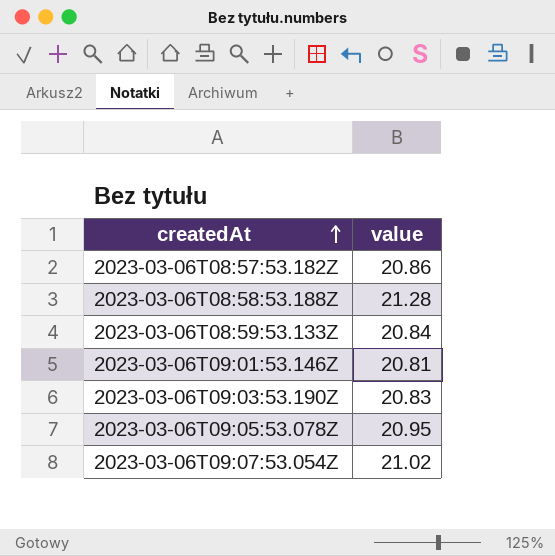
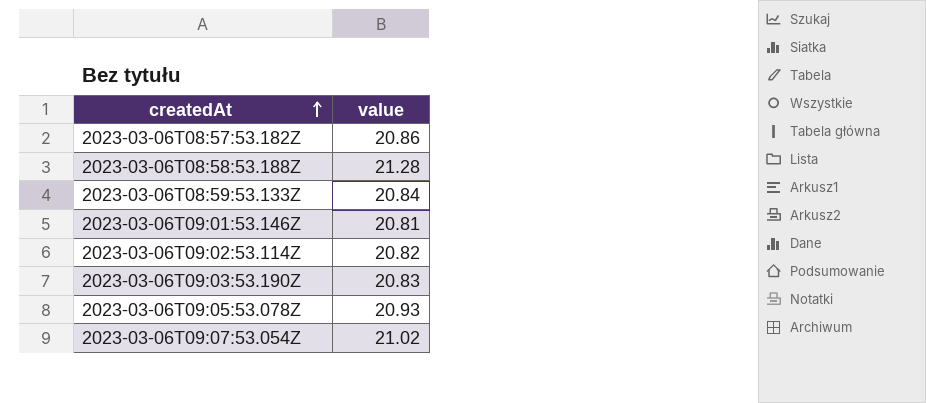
row 2023-03-06T09:02:53.114Z: none -> 20.82
2023-03-06T09:05:53.078Z | value: 20.95 -> 20.93

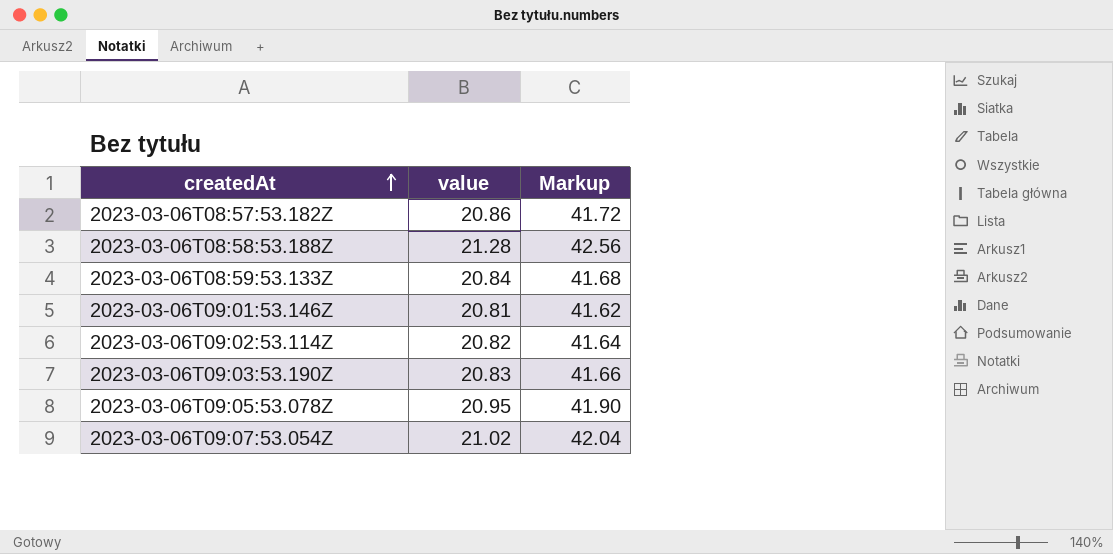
column Markup | formula: none -> [value] * 2
2023-03-06T09:05:53.078Z | value: 20.93 -> 20.95

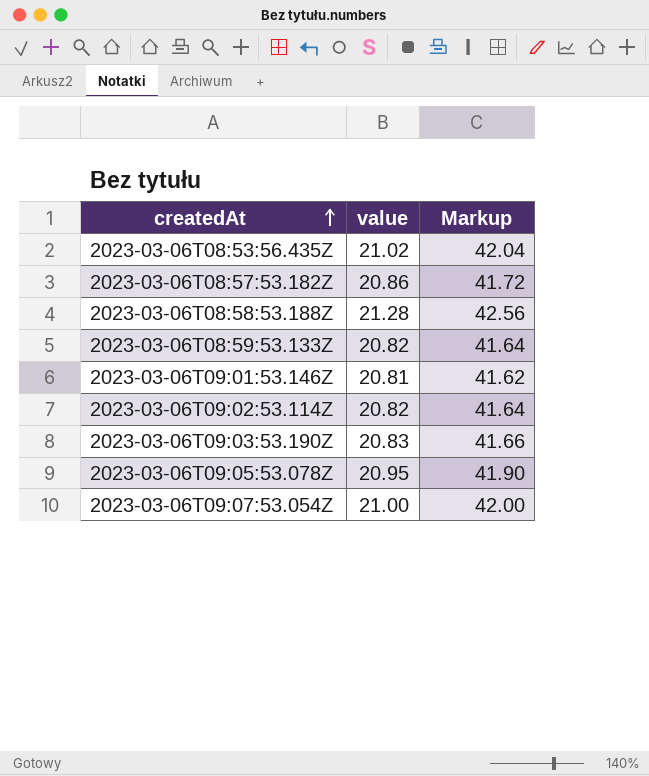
row 2023-03-06T08:53:56.435Z: none -> 21.02 | 42.04
2023-03-06T08:59:53.133Z | value: 20.84 -> 20.82
2023-03-06T08:59:53.133Z | Markup: 41.68 -> 41.64
2023-03-06T09:07:53.054Z | value: 21.02 -> 21.00
2023-03-06T09:07:53.054Z | Markup: 42.04 -> 42.00

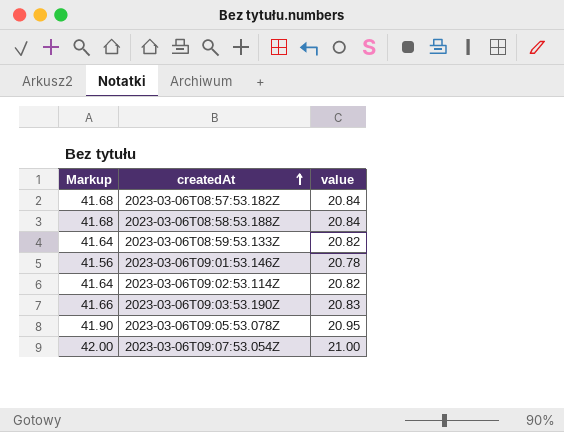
column Markup | position: 3 -> 1
row 2023-03-06T08:53:56.435Z: 21.02 | 42.04 -> none
2023-03-06T08:57:53.182Z | Markup: 41.72 -> 41.68
2023-03-06T08:57:53.182Z | value: 20.86 -> 20.84
2023-03-06T08:58:53.188Z | Markup: 42.56 -> 41.68
2023-03-06T08:58:53.188Z | value: 21.28 -> 20.84
2023-03-06T09:01:53.146Z | Markup: 41.62 -> 41.56
2023-03-06T09:01:53.146Z | value: 20.81 -> 20.78

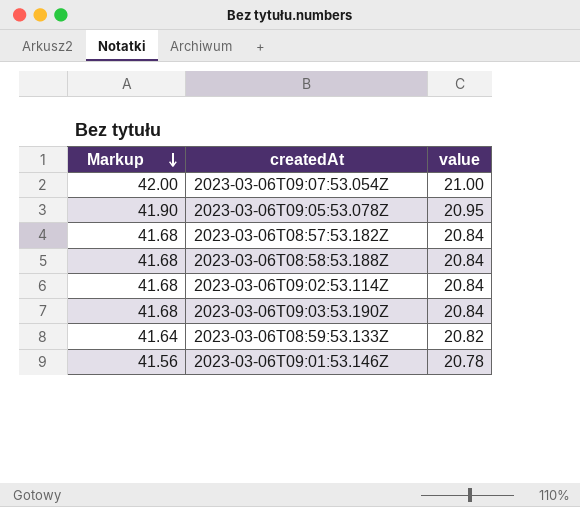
row order: createdAt ascending -> Markup descending
2023-03-06T09:02:53.114Z | Markup: 41.64 -> 41.68
2023-03-06T09:02:53.114Z | value: 20.82 -> 20.84
2023-03-06T09:03:53.190Z | Markup: 41.66 -> 41.68
2023-03-06T09:03:53.190Z | value: 20.83 -> 20.84

